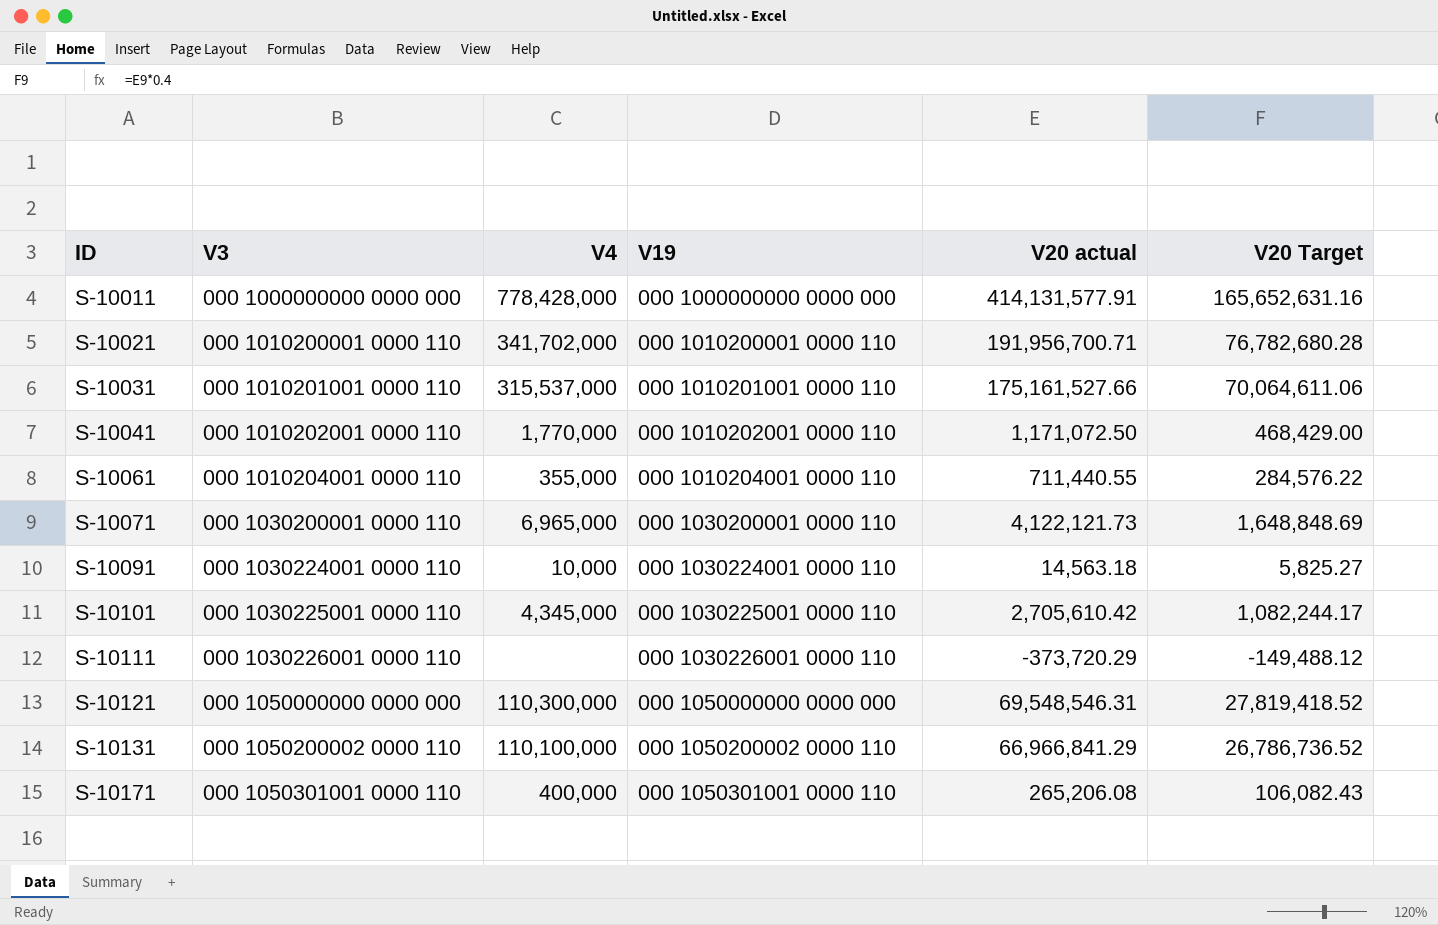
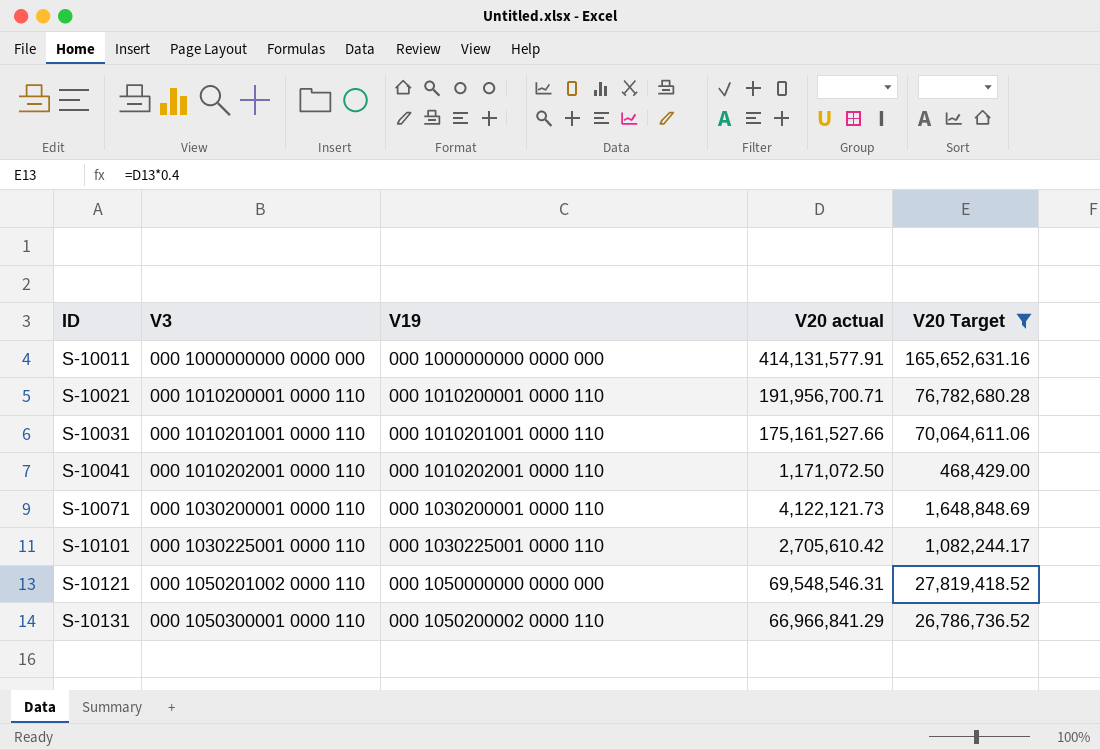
filter: none -> V20 Target >= 468,429.00
column V4 | position: 3 -> none
S-10121 | V3: 000 1050000000 0000 000 -> 000 1050201002 0000 110
S-10131 | V3: 000 1050200002 0000 110 -> 000 1050300001 0000 110

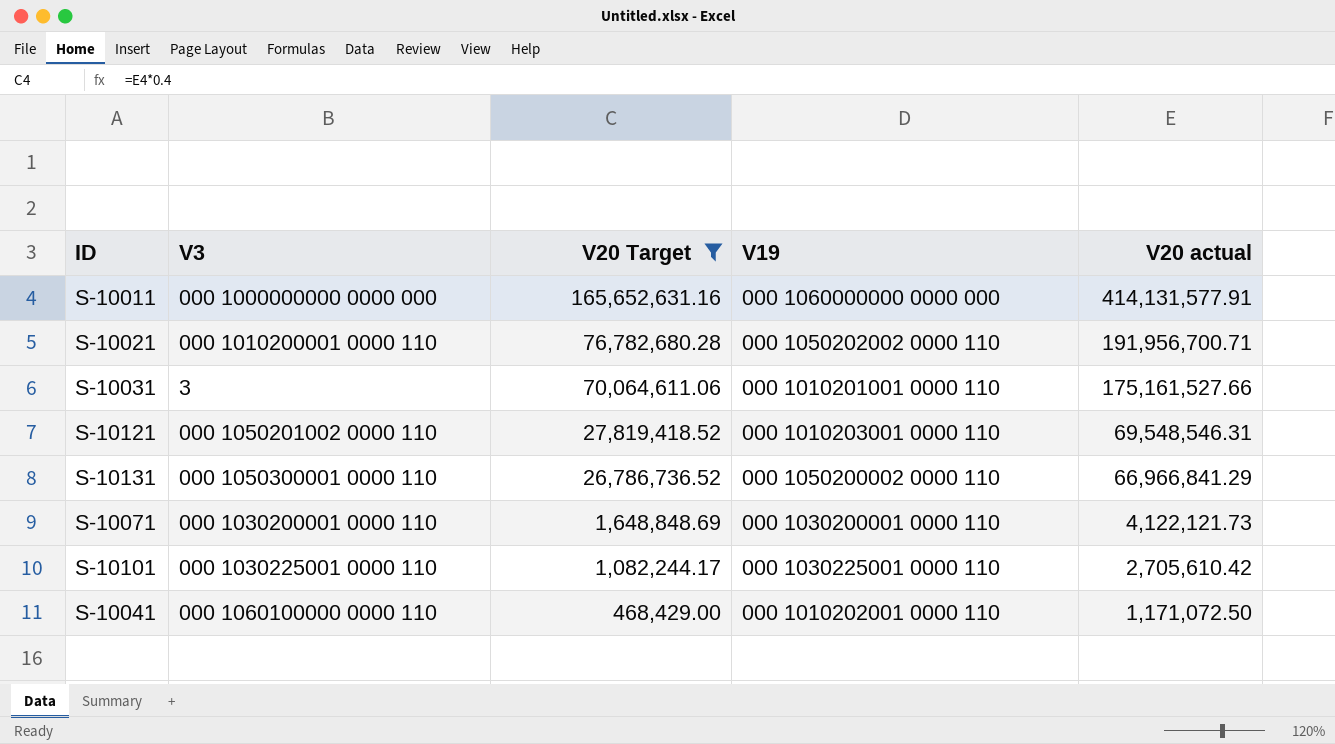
row order: ID ascending -> V20 Target descending
column V20 Target | position: 5 -> 3
S-10011 | V19: 000 1000000000 0000 000 -> 000 1060000000 0000 000
S-10021 | V19: 000 1010200001 0000 110 -> 000 1050202002 0000 110
S-10031 | V3: 000 1010201001 0000 110 -> 3
S-10121 | V19: 000 1050000000 0000 000 -> 000 1010203001 0000 110
S-10041 | V3: 000 1010202001 0000 110 -> 000 1060100000 0000 110

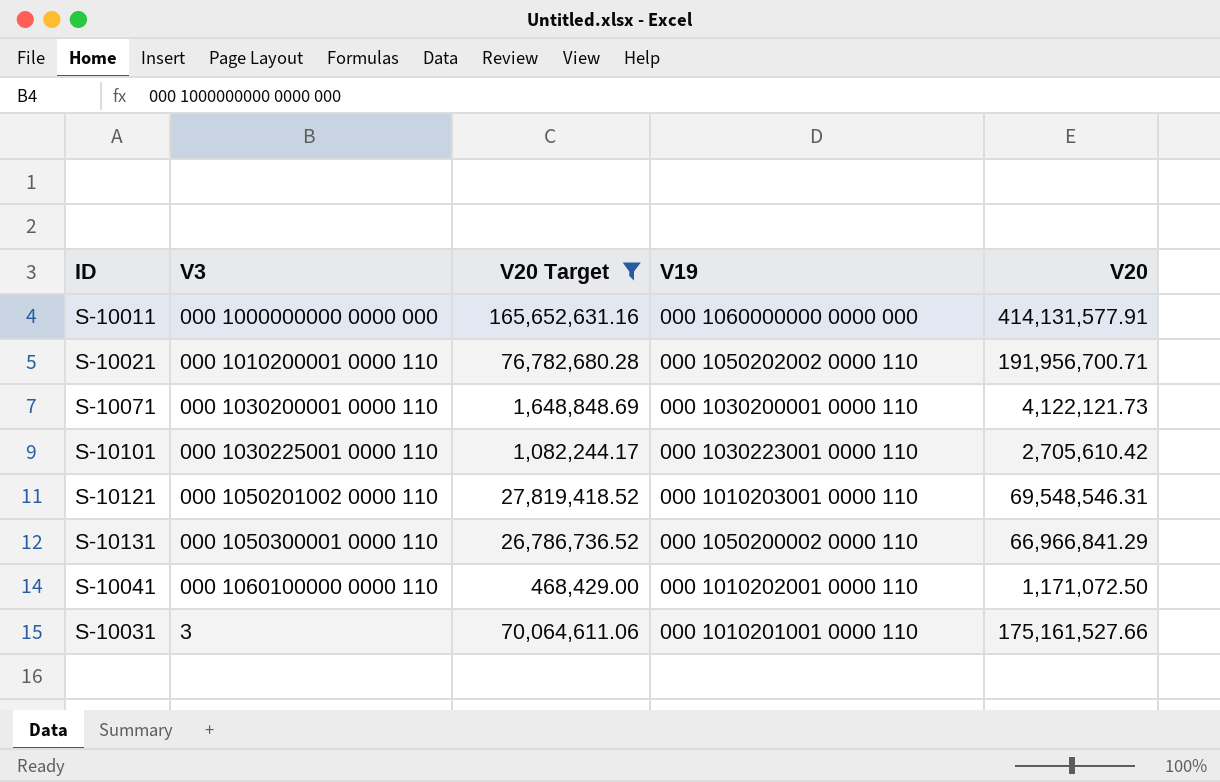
row order: V20 Target descending -> V3 ascending
column name: V20 actual -> V20
S-10101 | V19: 000 1030225001 0000 110 -> 000 1030223001 0000 110

